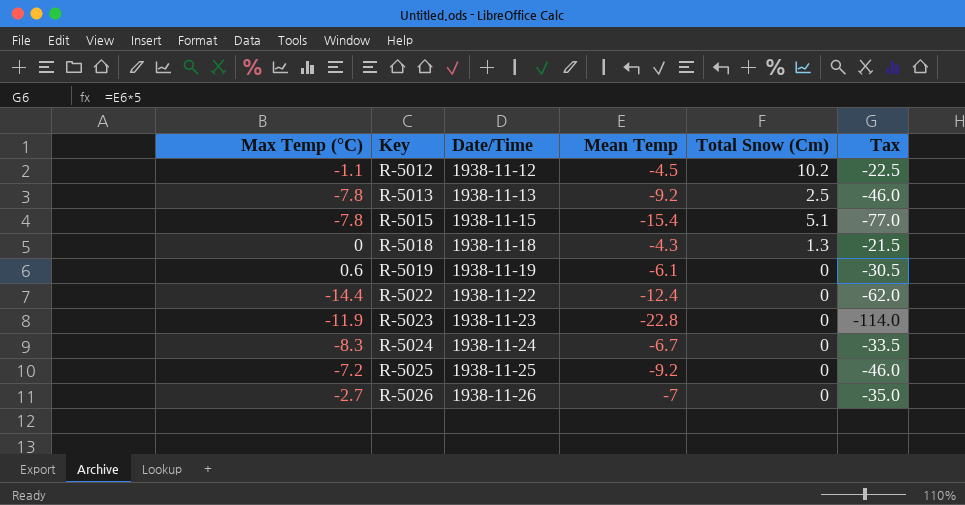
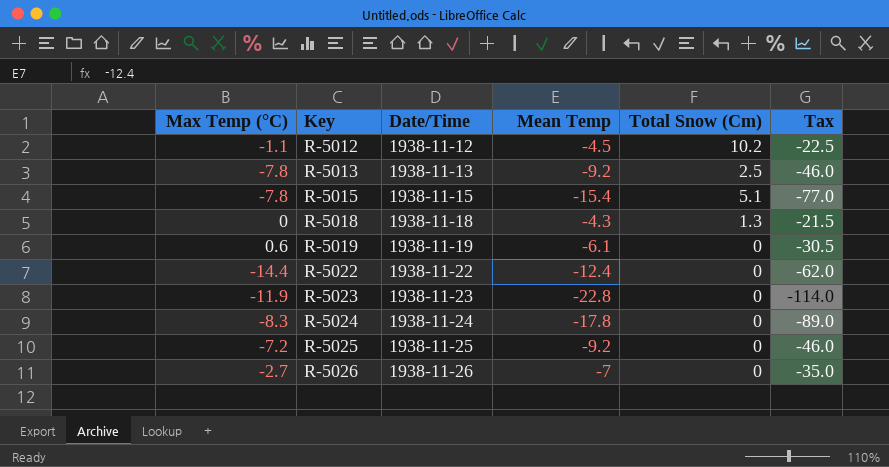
R-5024 | Mean Temp: -6.7 -> -17.8
R-5024 | Tax: -33.5 -> -89.0

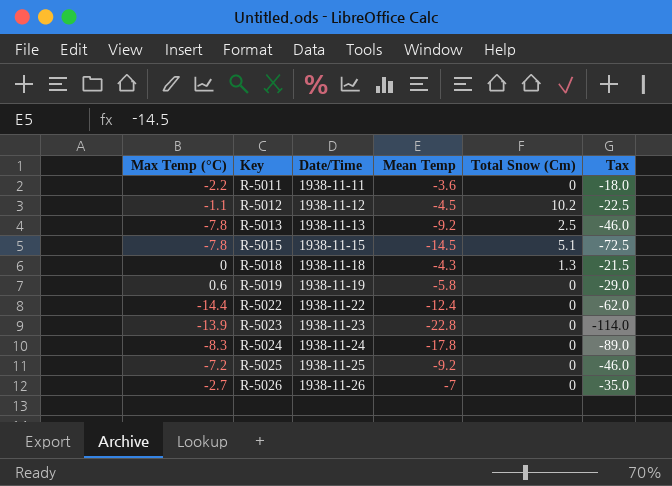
row R-5011: none -> -2.2 | 1938-11-11 | -3.6 | 0 | -18.0
R-5015 | Mean Temp: -15.4 -> -14.5
R-5015 | Tax: -77.0 -> -72.5
R-5019 | Mean Temp: -6.1 -> -5.8
R-5019 | Tax: -30.5 -> -29.0
R-5023 | Max Temp (°C): -11.9 -> -13.9

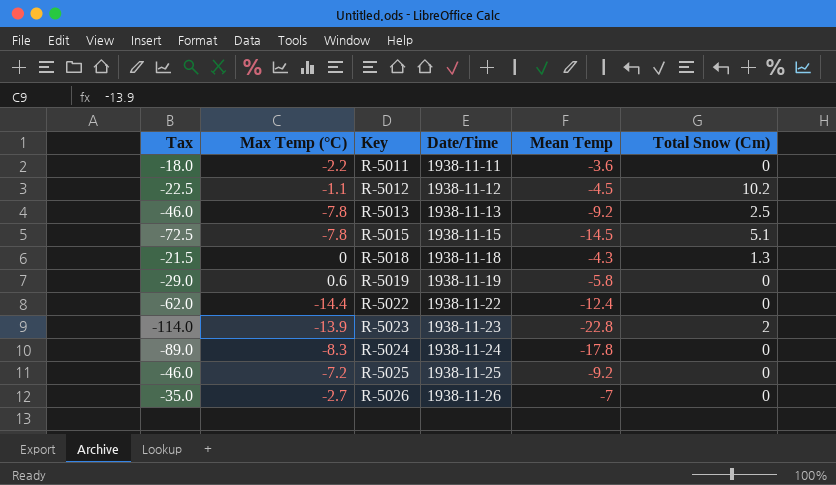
column Tax | position: 6 -> 1
R-5023 | Total Snow (Cm): 0 -> 2

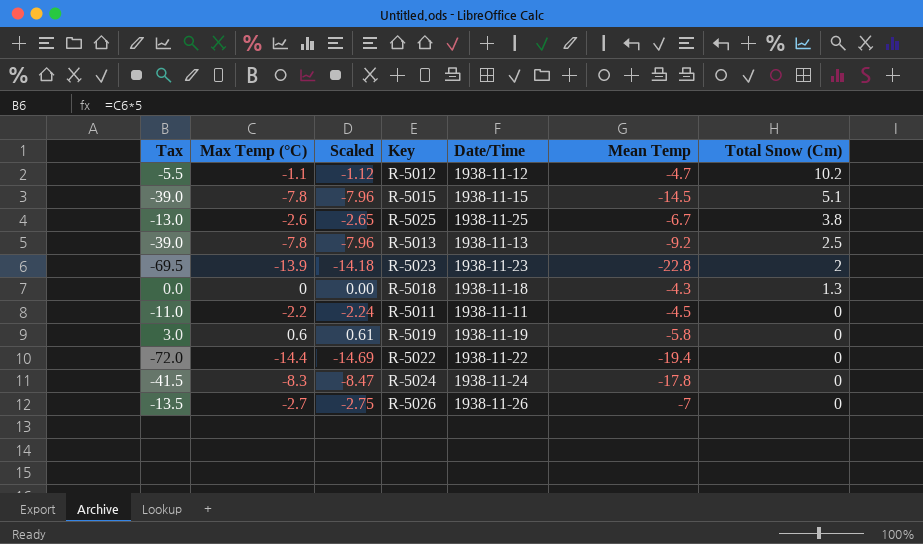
row order: Key ascending -> Total Snow (Cm) descending
column Tax | formula: [Mean Temp] * 5 -> [Max Temp (°C)] * 5
column Scaled | formula: none -> [Max Temp (°C)] * 1.02
R-5012 | Mean Temp: -4.5 -> -4.7
R-5025 | Max Temp (°C): -7.2 -> -2.6
R-5025 | Mean Temp: -9.2 -> -6.7
R-5025 | Total Snow (Cm): 0 -> 3.8
R-5011 | Mean Temp: -3.6 -> -4.5
R-5022 | Mean Temp: -12.4 -> -19.4

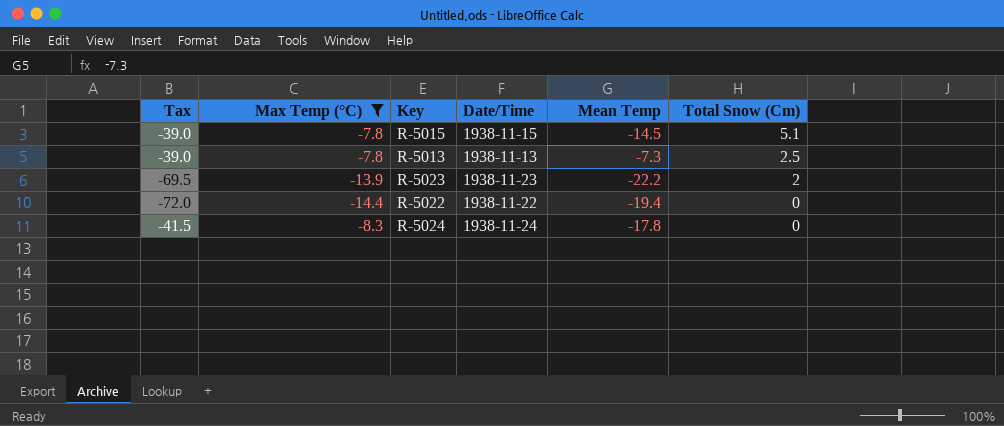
filter: none -> Max Temp (°C) <= -7.8
column Scaled | formula: [Max Temp (°C)] * 1.02 -> none
R-5013 | Mean Temp: -9.2 -> -7.3
R-5023 | Mean Temp: -22.8 -> -22.2

